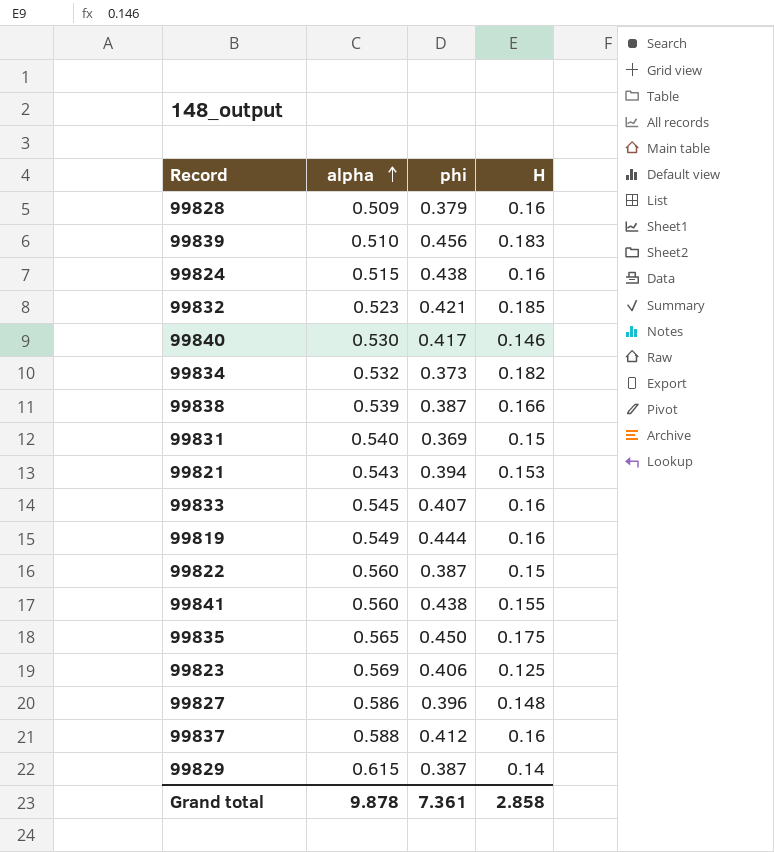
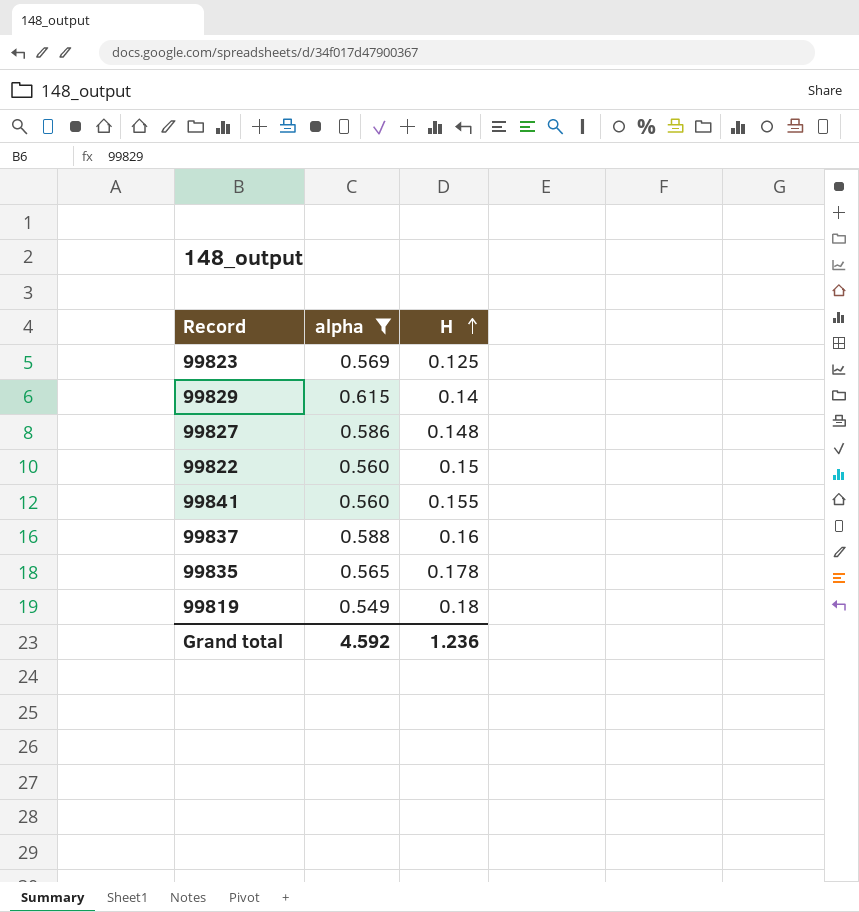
filter: none -> alpha >= 0.549
row order: alpha ascending -> H ascending
column phi | position: 3 -> none
99835 | H: 0.175 -> 0.178
99819 | H: 0.16 -> 0.18
Grand total | alpha: 9.878 -> 4.592
Grand total | H: 2.858 -> 1.236

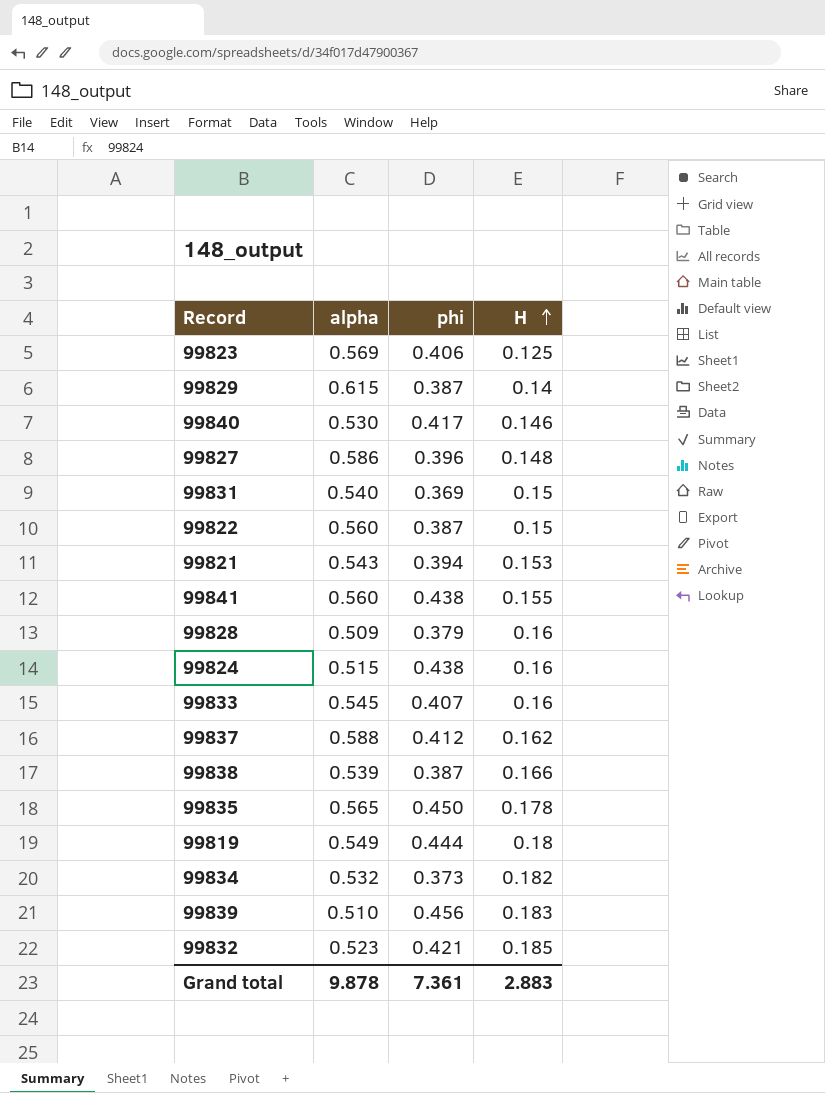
filter: alpha >= 0.549 -> none
column phi | position: none -> 3
99837 | H: 0.16 -> 0.162
Grand total | alpha: 4.592 -> 9.878
Grand total | H: 1.236 -> 2.883

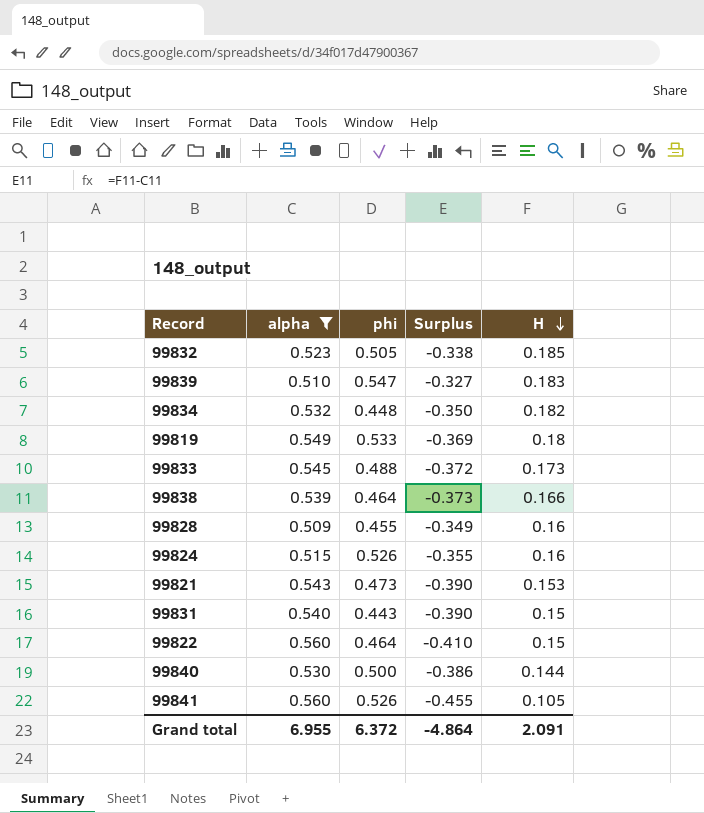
filter: none -> alpha <= 0.560
row order: H ascending -> H descending
column Surplus | formula: none -> [H] - [alpha]
99832 | phi: 0.421 -> 0.505
99839 | phi: 0.456 -> 0.547
99834 | phi: 0.373 -> 0.448
99819 | phi: 0.444 -> 0.533
99833 | phi: 0.407 -> 0.488
99833 | H: 0.16 -> 0.173
99838 | phi: 0.387 -> 0.464
99828 | phi: 0.379 -> 0.455
99824 | phi: 0.438 -> 0.526
99821 | phi: 0.394 -> 0.473
99831 | phi: 0.369 -> 0.443
99822 | phi: 0.387 -> 0.464
99840 | phi: 0.417 -> 0.500
99840 | H: 0.146 -> 0.144
99841 | phi: 0.438 -> 0.526
99841 | H: 0.155 -> 0.105
Grand total | alpha: 9.878 -> 6.955
Grand total | phi: 7.361 -> 6.372
Grand total | H: 2.883 -> 2.091

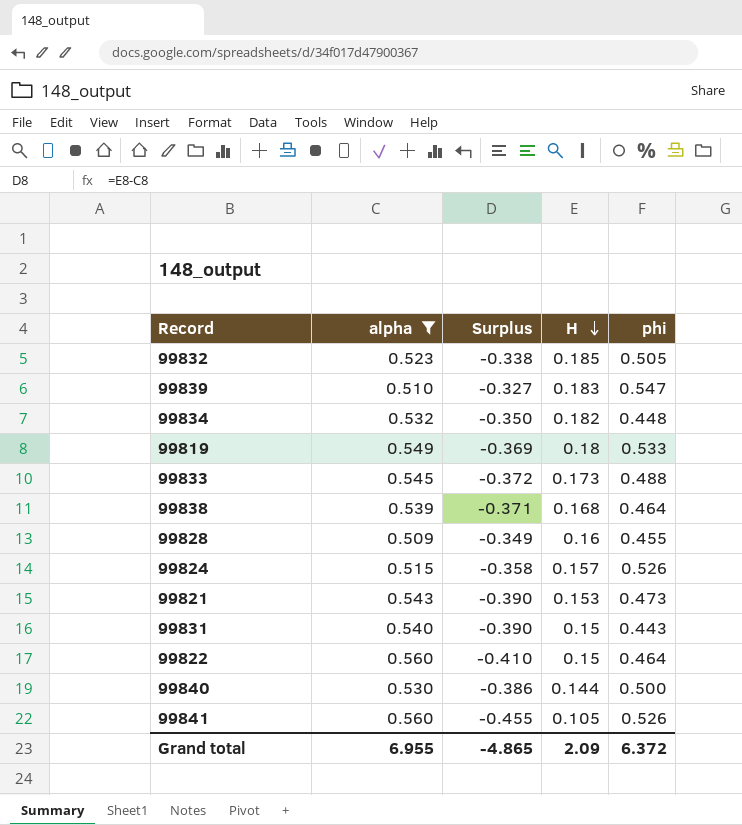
column phi | position: 3 -> 5
99838 | Surplus: -0.373 -> -0.371
99838 | H: 0.166 -> 0.168
99824 | Surplus: -0.355 -> -0.358
99824 | H: 0.16 -> 0.157
Grand total | Surplus: -4.864 -> -4.865
Grand total | H: 2.091 -> 2.09

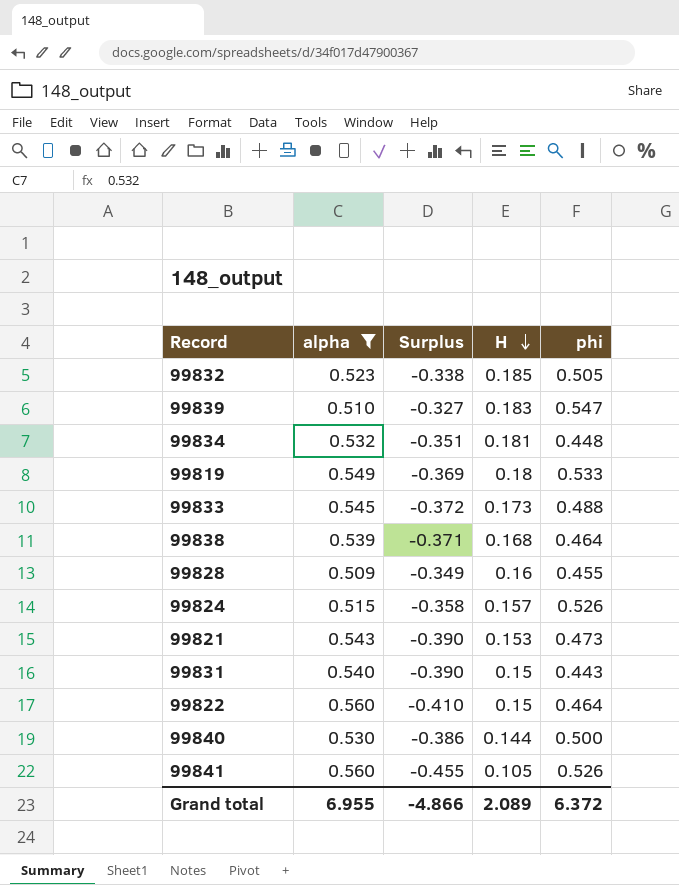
99834 | Surplus: -0.350 -> -0.351
99834 | H: 0.182 -> 0.181
Grand total | Surplus: -4.865 -> -4.866
Grand total | H: 2.09 -> 2.089

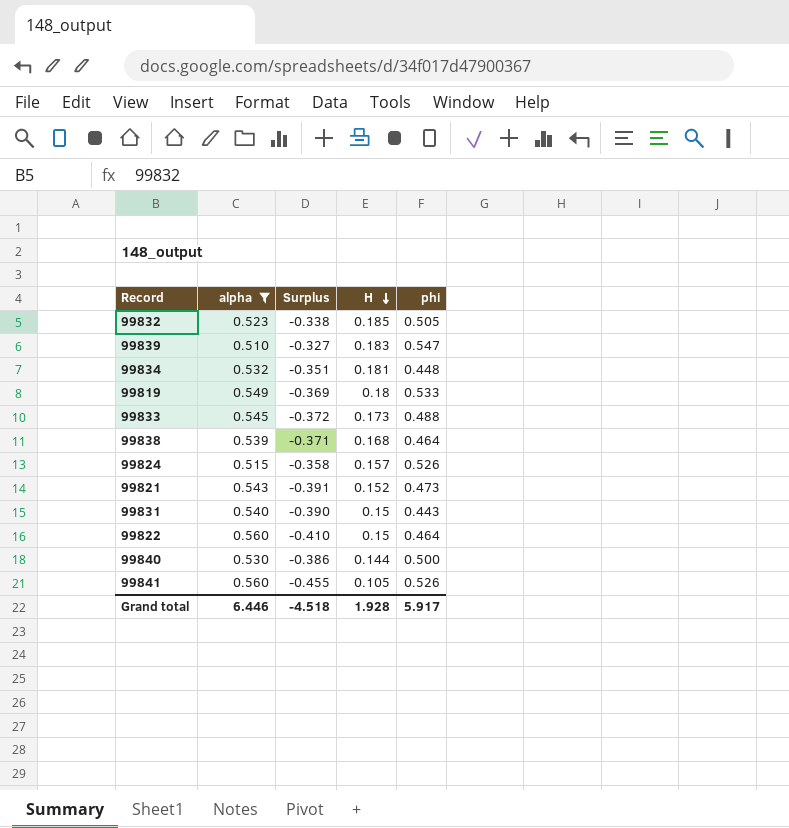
row 99828: 0.509 | -0.349 | 0.16 | 0.455 -> none
99821 | Surplus: -0.390 -> -0.391
99821 | H: 0.153 -> 0.152
Grand total | alpha: 6.955 -> 6.446
Grand total | Surplus: -4.866 -> -4.518
Grand total | H: 2.089 -> 1.928
Grand total | phi: 6.372 -> 5.917

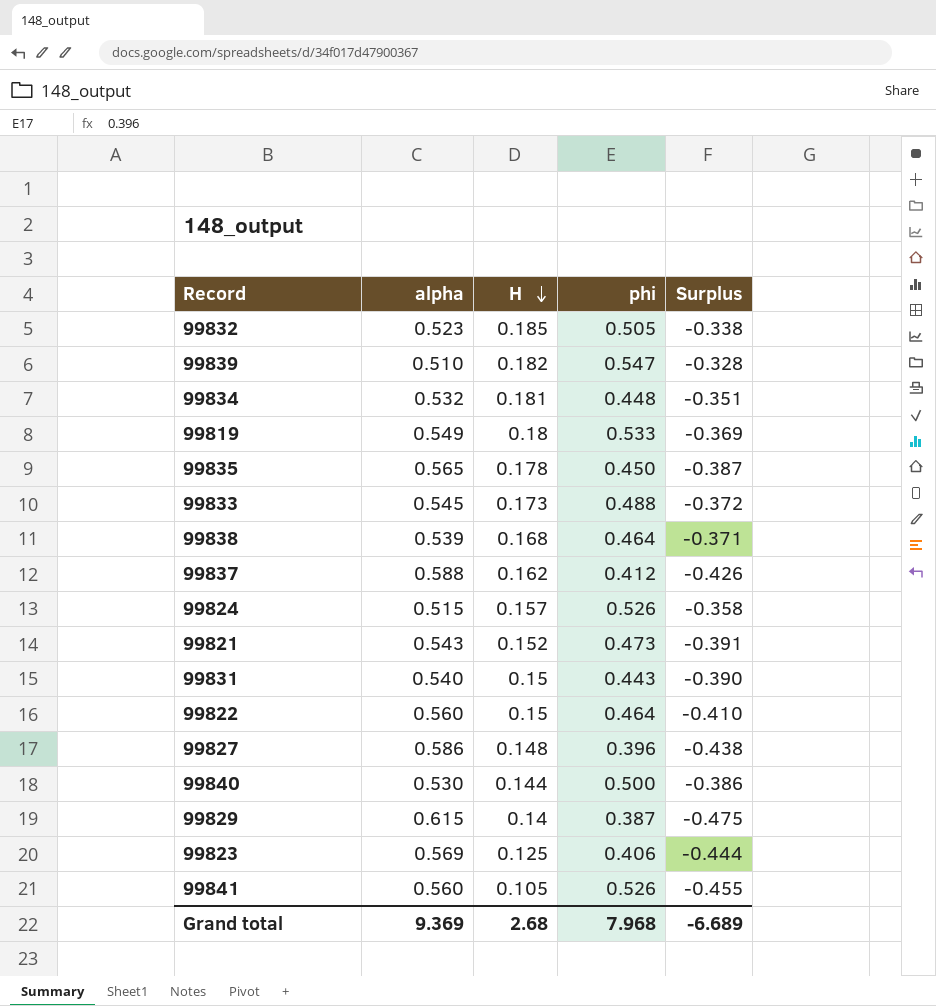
filter: alpha <= 0.560 -> none
column Surplus | position: 3 -> 5
99839 | H: 0.183 -> 0.182
99839 | Surplus: -0.327 -> -0.328
Grand total | alpha: 6.446 -> 9.369
Grand total | H: 1.928 -> 2.68
Grand total | phi: 5.917 -> 7.968
Grand total | Surplus: -4.518 -> -6.689

